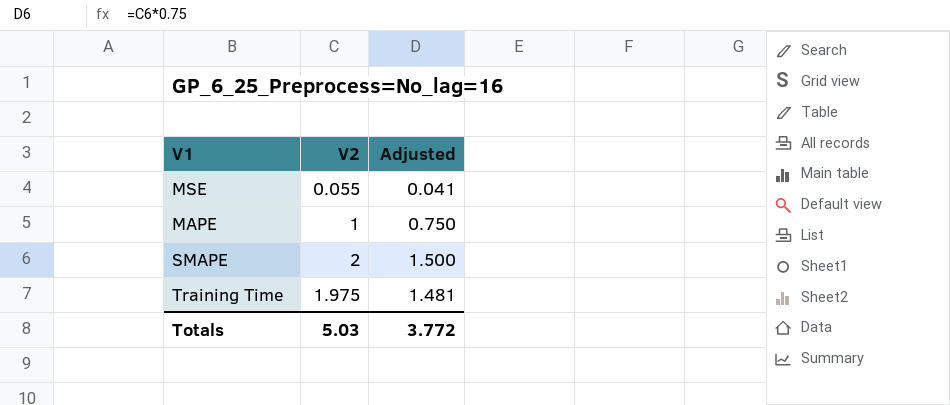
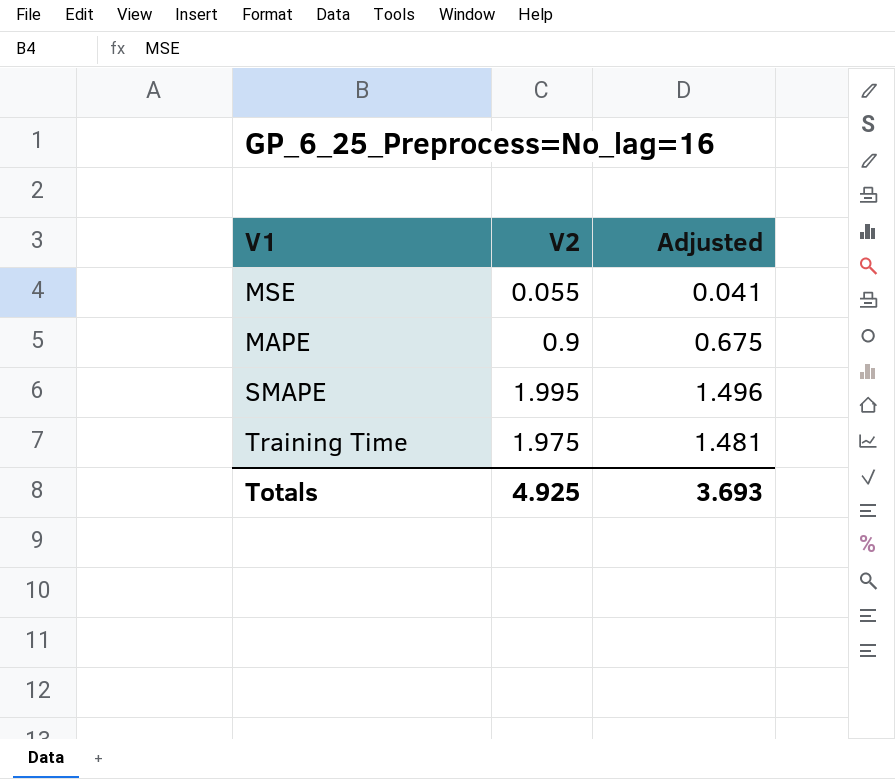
MAPE | V2: 1 -> 0.9
MAPE | Adjusted: 0.750 -> 0.675
SMAPE | V2: 2 -> 1.995
SMAPE | Adjusted: 1.500 -> 1.496
Totals | V2: 5.03 -> 4.925
Totals | Adjusted: 3.772 -> 3.693

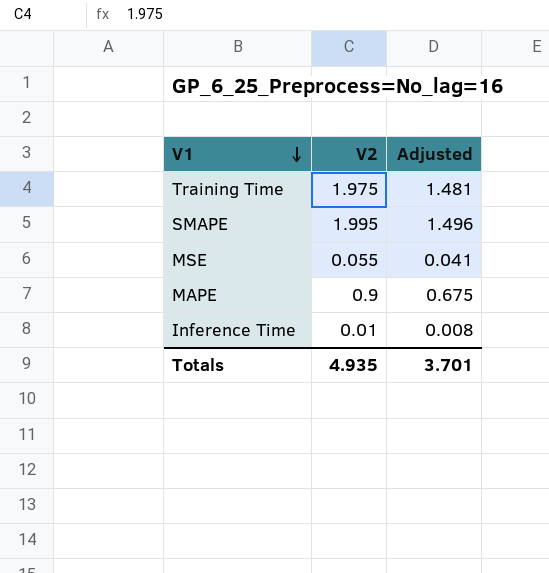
row order: none -> V1 descending
row Inference Time: none -> 0.01 | 0.008
Totals | V2: 4.925 -> 4.935
Totals | Adjusted: 3.693 -> 3.701

